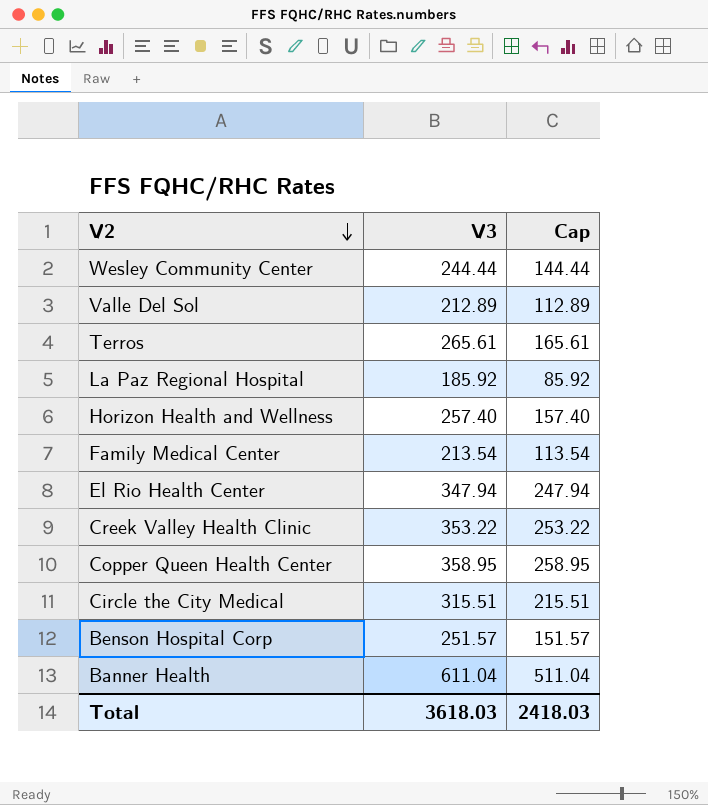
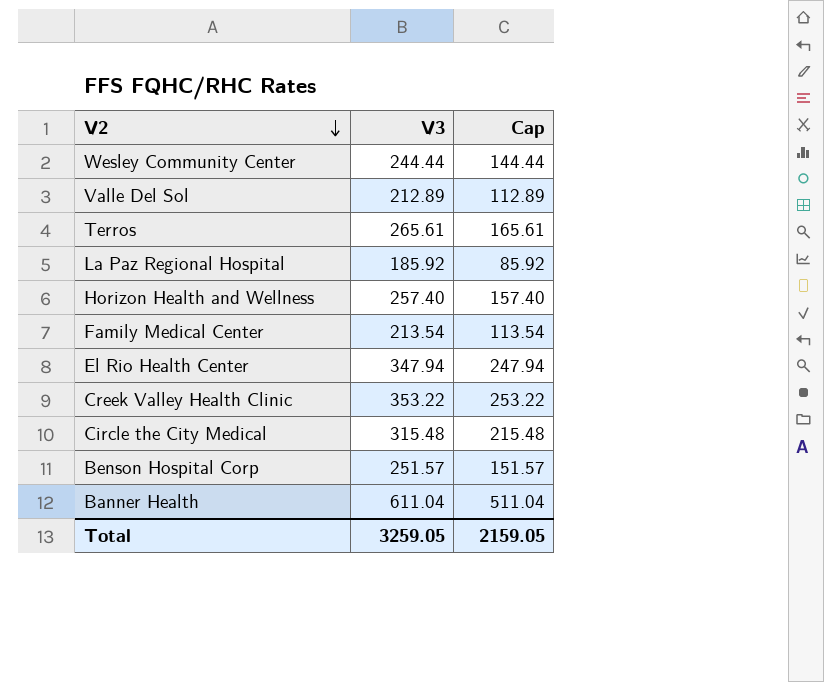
row Copper Queen Health Center: 358.95 | 258.95 -> none
Circle the City Medical | V3: 315.51 -> 315.48
Circle the City Medical | Cap: 215.51 -> 215.48
Total | V3: 3618.03 -> 3259.05
Total | Cap: 2418.03 -> 2159.05

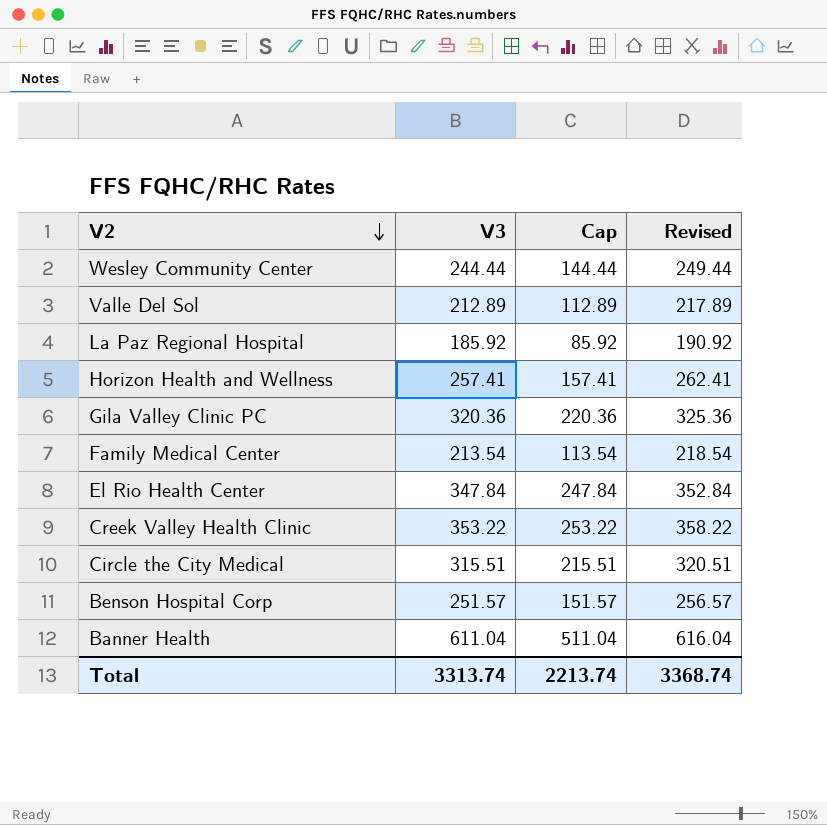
column Revised | formula: none -> [V3] + 5
row Terros: 265.61 | 165.61 -> none
Horizon Health and Wellness | V3: 257.40 -> 257.41
Horizon Health and Wellness | Cap: 157.40 -> 157.41
row Gila Valley Clinic PC: none -> 320.36 | 220.36 | 325.36
El Rio Health Center | V3: 347.94 -> 347.84
El Rio Health Center | Cap: 247.94 -> 247.84
Circle the City Medical | V3: 315.48 -> 315.51
Circle the City Medical | Cap: 215.48 -> 215.51
Total | V3: 3259.05 -> 3313.74
Total | Cap: 2159.05 -> 2213.74

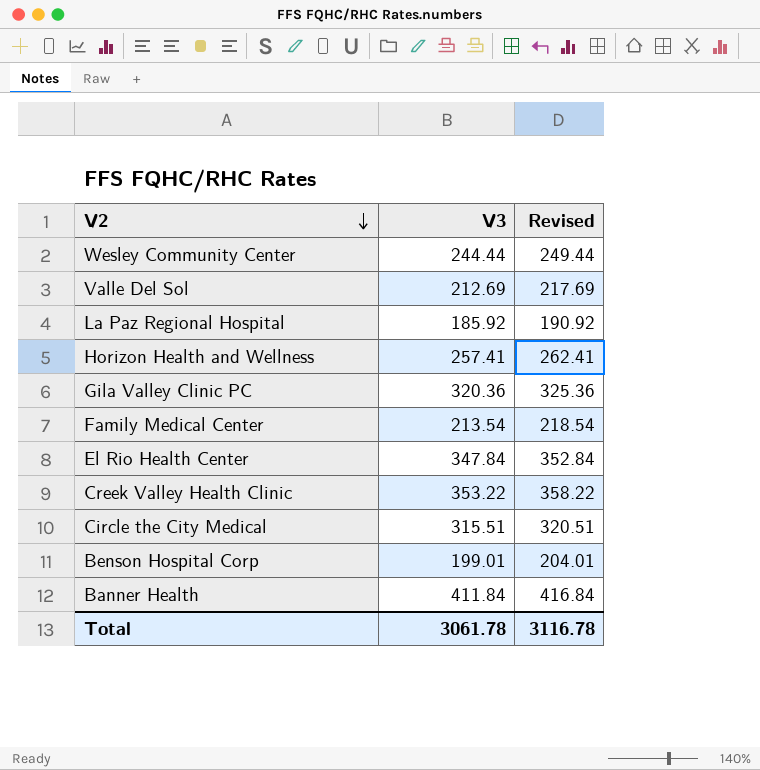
column Cap | formula: [V3] - 100 -> none
Valle Del Sol | V3: 212.89 -> 212.69
Valle Del Sol | Revised: 217.89 -> 217.69
Benson Hospital Corp | V3: 251.57 -> 199.01
Benson Hospital Corp | Revised: 256.57 -> 204.01
Banner Health | V3: 611.04 -> 411.84
Banner Health | Revised: 616.04 -> 416.84
Total | V3: 3313.74 -> 3061.78
Total | Revised: 3368.74 -> 3116.78

